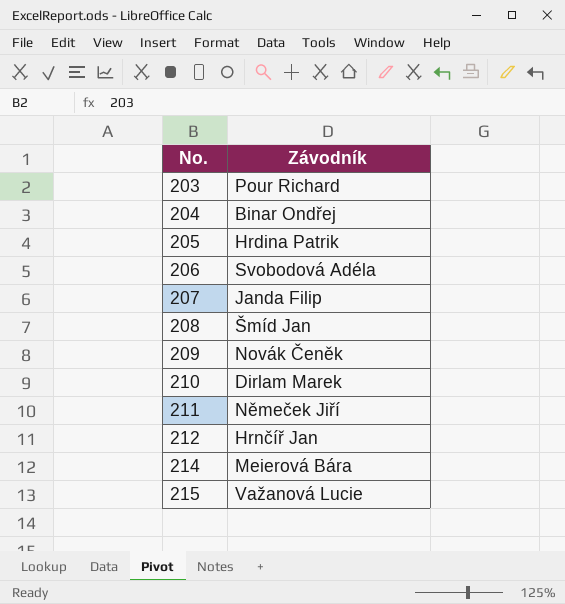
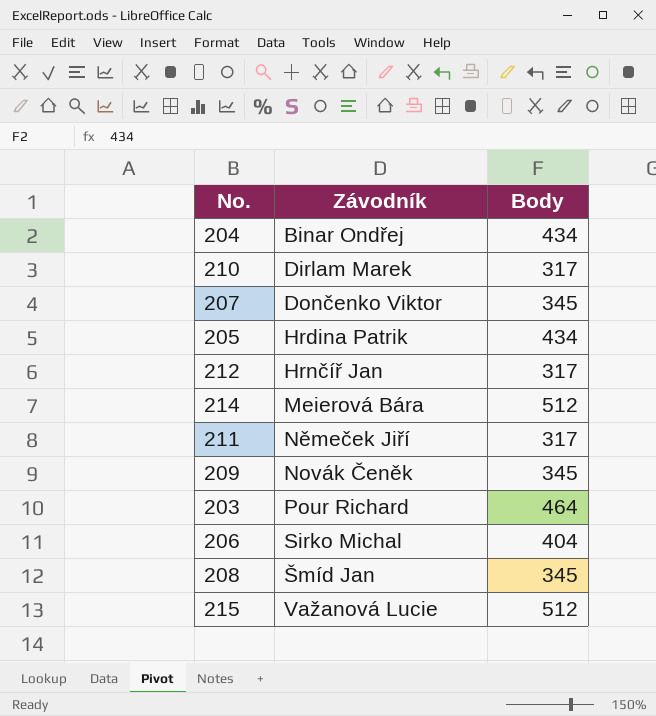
row order: No. ascending -> Závodník ascending
column Body | position: none -> 3
207 | Závodník: Janda Filip -> Dončenko Viktor
206 | Závodník: Svobodová Adéla -> Sirko Michal

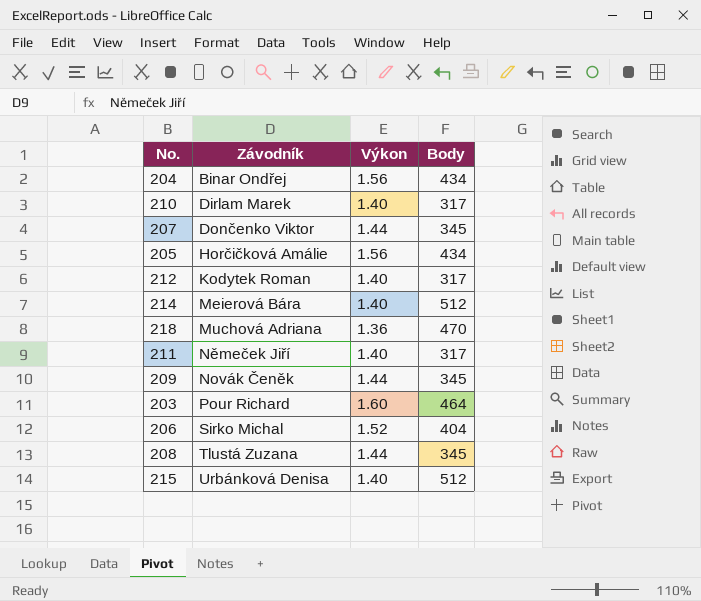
column Výkon | position: none -> 3
205 | Závodník: Hrdina Patrik -> Horčičková Amálie
212 | Závodník: Hrnčíř Jan -> Kodytek Roman
row 218: none -> Muchová Adriana | 1.36 | 470
208 | Závodník: Šmíd Jan -> Tlustá Zuzana
215 | Závodník: Važanová Lucie -> Urbánková Denisa

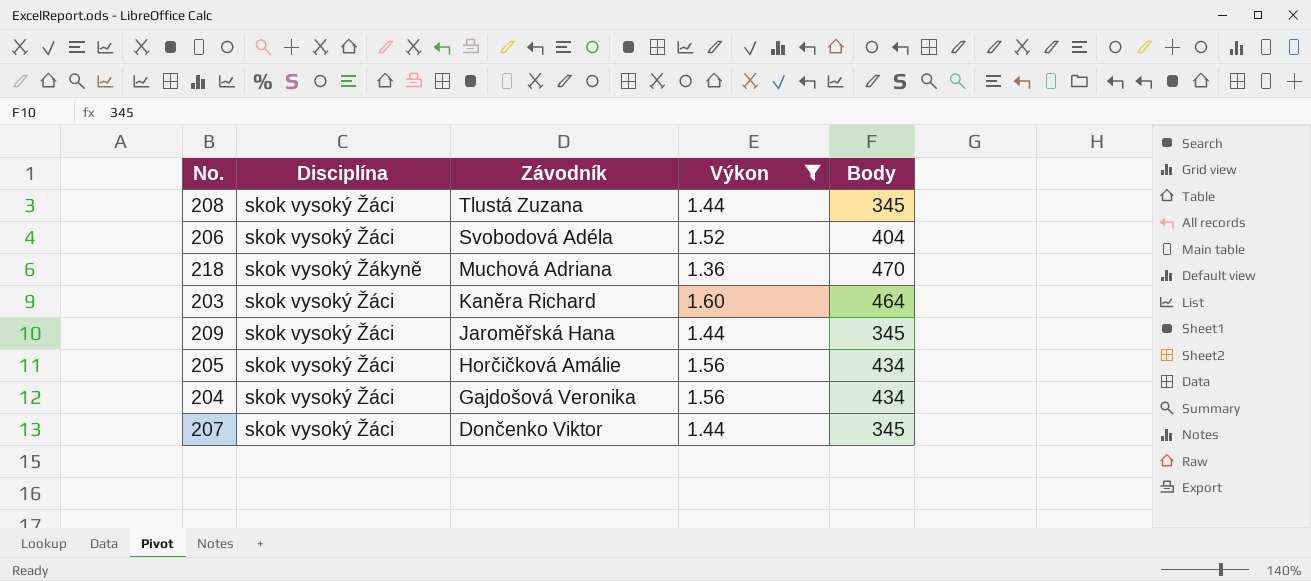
filter: none -> Výkon != 1.40
row order: Závodník ascending -> Závodník descending
column Disciplína | position: none -> 2
206 | Závodník: Sirko Michal -> Svobodová Adéla
203 | Závodník: Pour Richard -> Kaněra Richard
209 | Závodník: Novák Čeněk -> Jaroměřská Hana
204 | Závodník: Binar Ondřej -> Gajdošová Veronika

